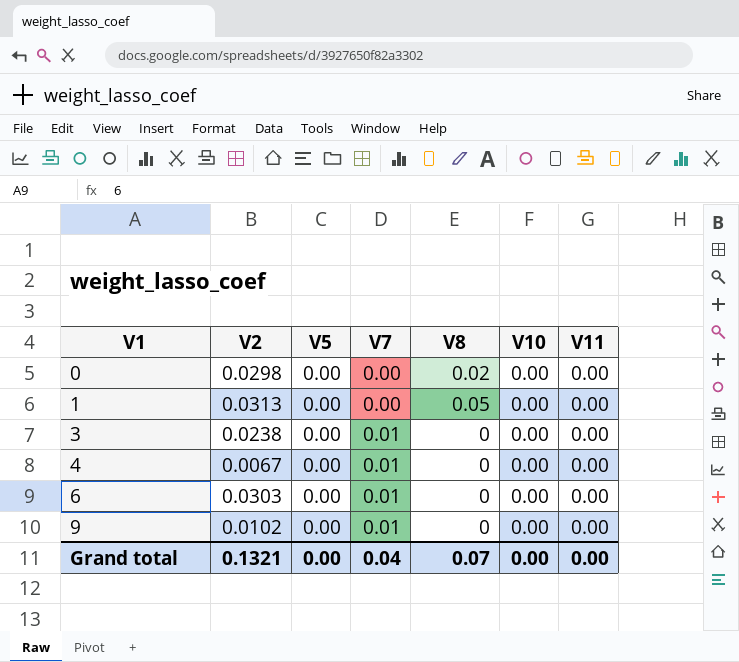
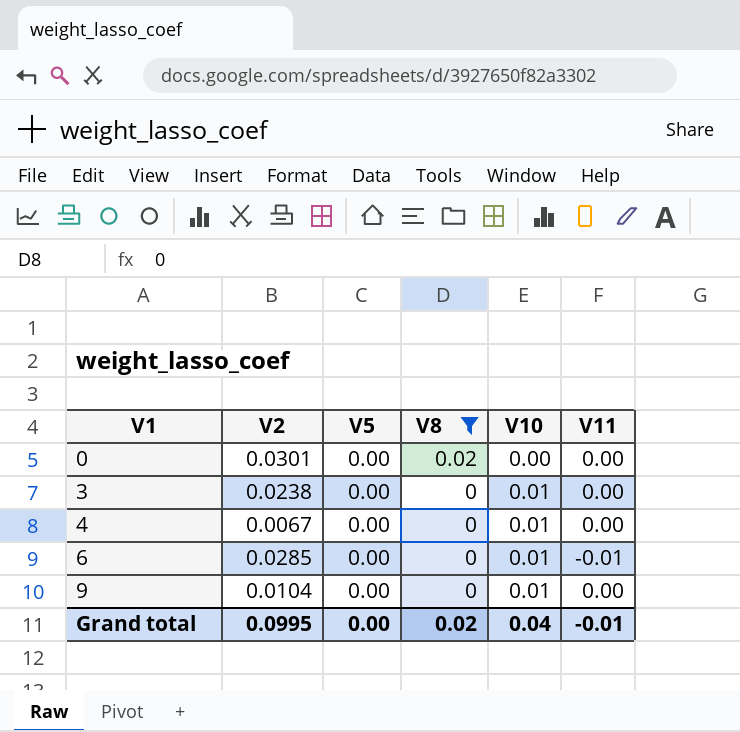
filter: none -> V8 != 0.05
column V7 | position: 4 -> none
0 | V2: 0.0298 -> 0.0301
3 | V10: 0.00 -> 0.01
4 | V10: 0.00 -> 0.01
6 | V2: 0.0303 -> 0.0285
6 | V10: 0.00 -> 0.01
6 | V11: 0.00 -> -0.01
9 | V2: 0.0102 -> 0.0104
9 | V10: 0.00 -> 0.01
Grand total | V2: 0.1321 -> 0.0995
Grand total | V8: 0.07 -> 0.02
Grand total | V10: 0.00 -> 0.04
Grand total | V11: 0.00 -> -0.01

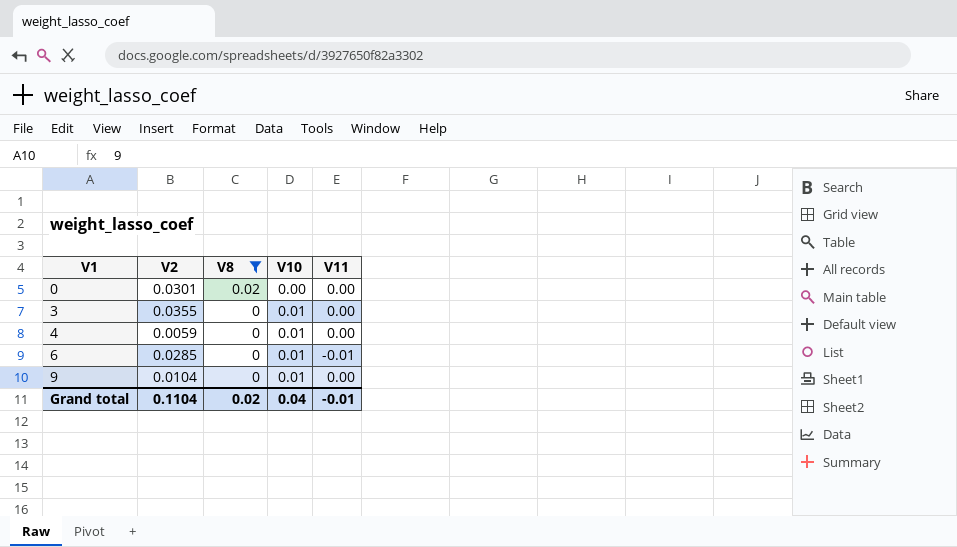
column V5 | position: 3 -> none
3 | V2: 0.0238 -> 0.0355
4 | V2: 0.0067 -> 0.0059
Grand total | V2: 0.0995 -> 0.1104

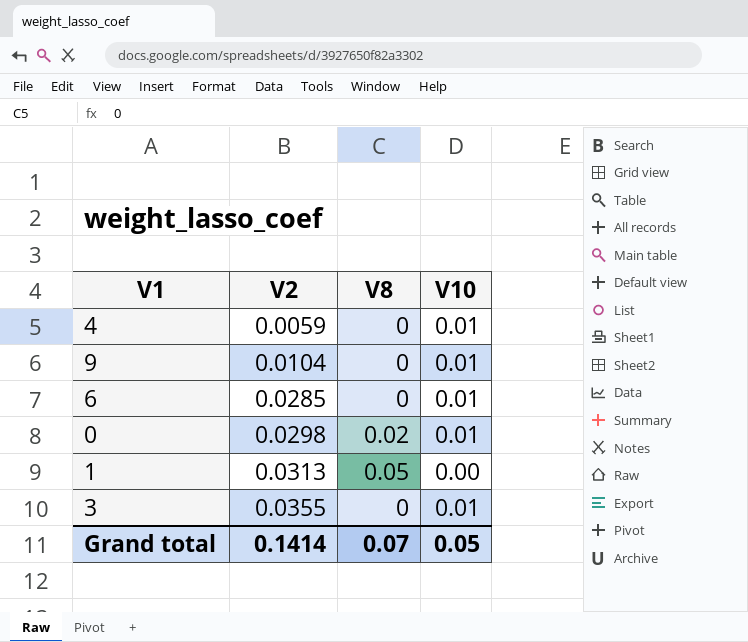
filter: V8 != 0.05 -> none
row order: V1 ascending -> V2 ascending
column V11 | position: 5 -> none
0 | V2: 0.0301 -> 0.0298
0 | V10: 0.00 -> 0.01
Grand total | V2: 0.1104 -> 0.1414
Grand total | V8: 0.02 -> 0.07
Grand total | V10: 0.04 -> 0.05

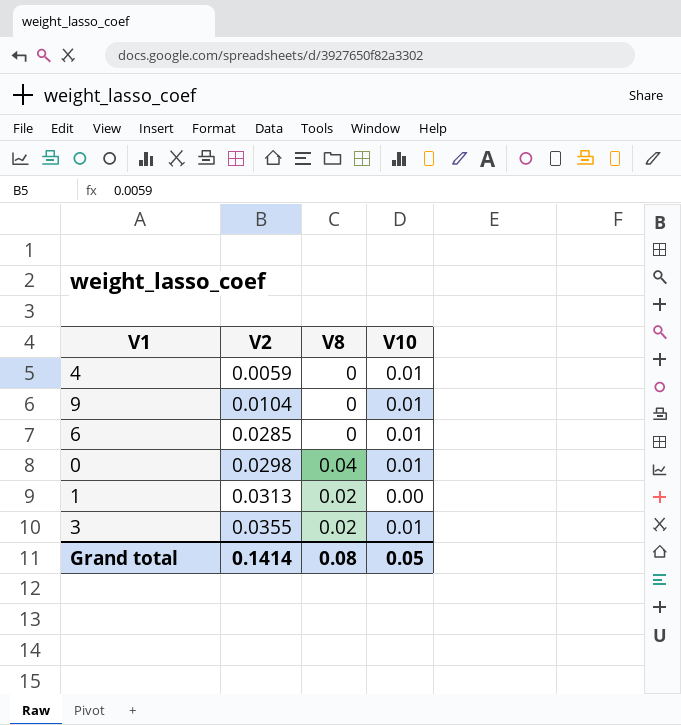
0 | V8: 0.02 -> 0.04
1 | V8: 0.05 -> 0.02
3 | V8: 0 -> 0.02
Grand total | V8: 0.07 -> 0.08

